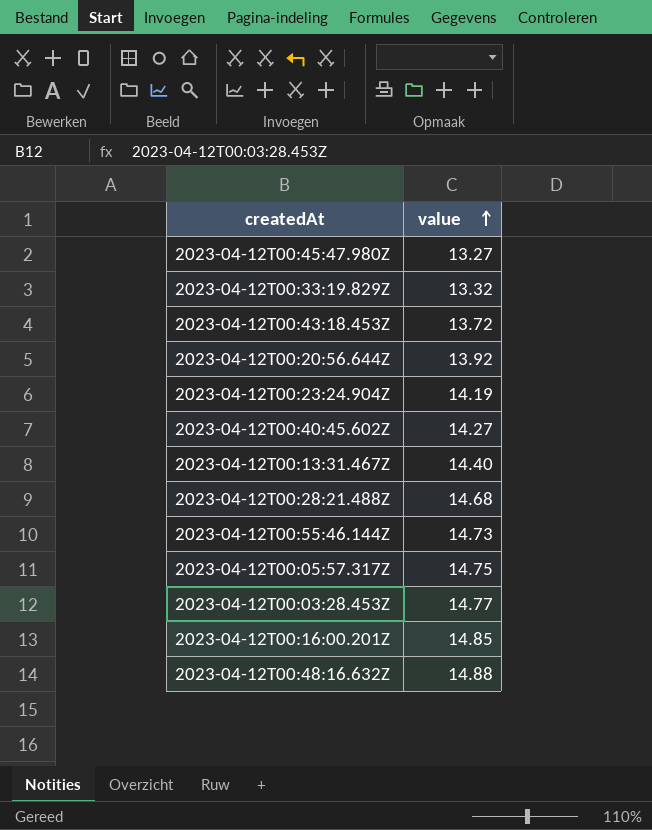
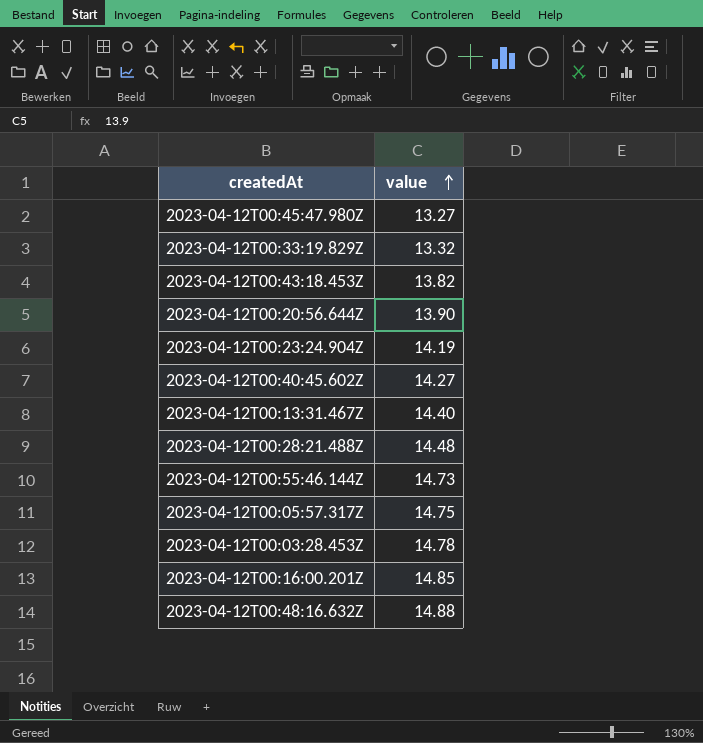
2023-04-12T00:43:18.453Z | value: 13.72 -> 13.82
2023-04-12T00:20:56.644Z | value: 13.92 -> 13.90
2023-04-12T00:28:21.488Z | value: 14.68 -> 14.48
2023-04-12T00:03:28.453Z | value: 14.77 -> 14.78

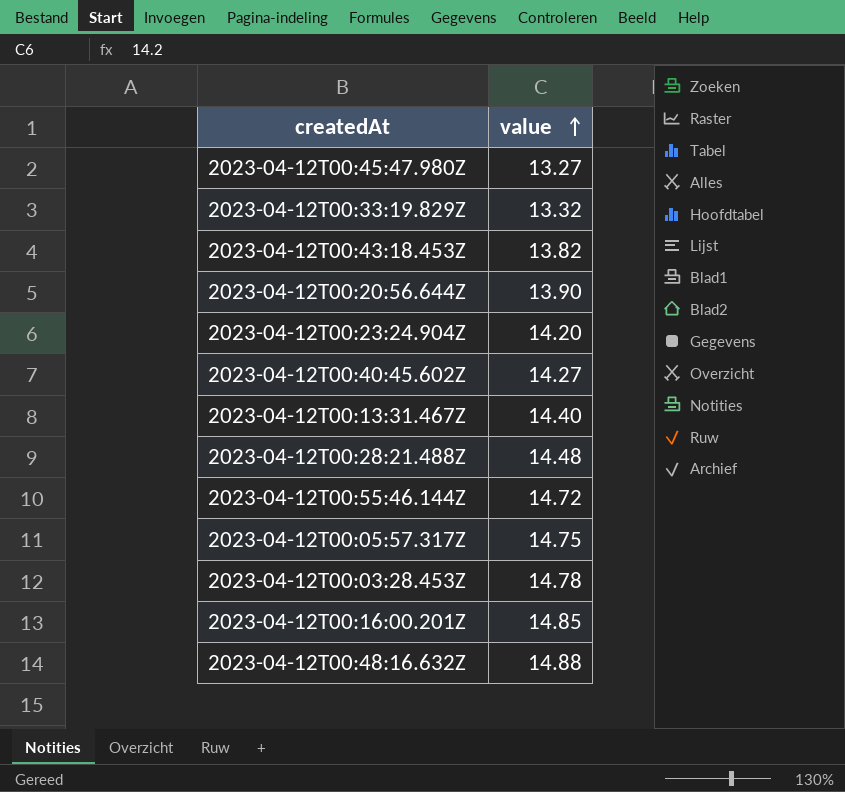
2023-04-12T00:23:24.904Z | value: 14.19 -> 14.20
2023-04-12T00:55:46.144Z | value: 14.73 -> 14.72

